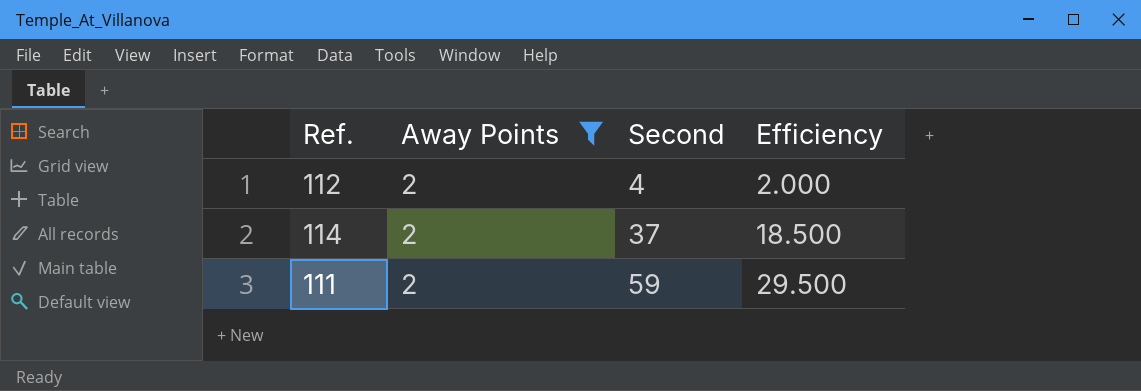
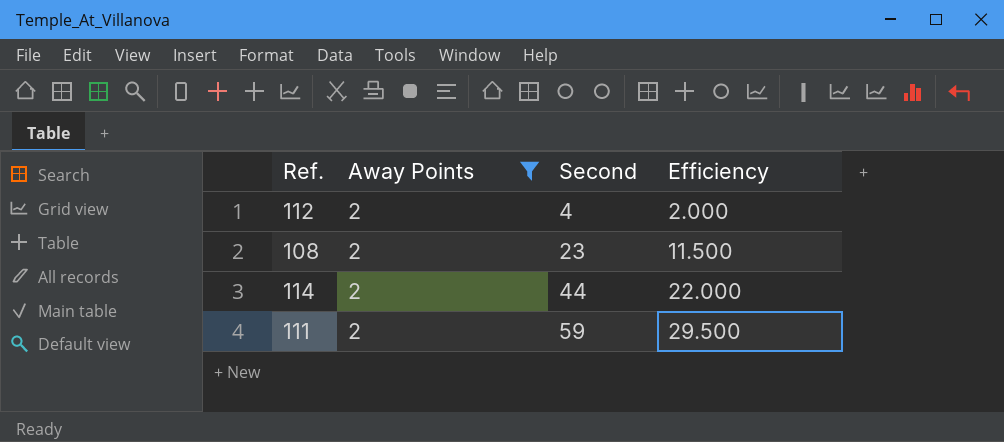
row 108: none -> 2 | 23 | 11.500
114 | Second: 37 -> 44
114 | Efficiency: 18.500 -> 22.000

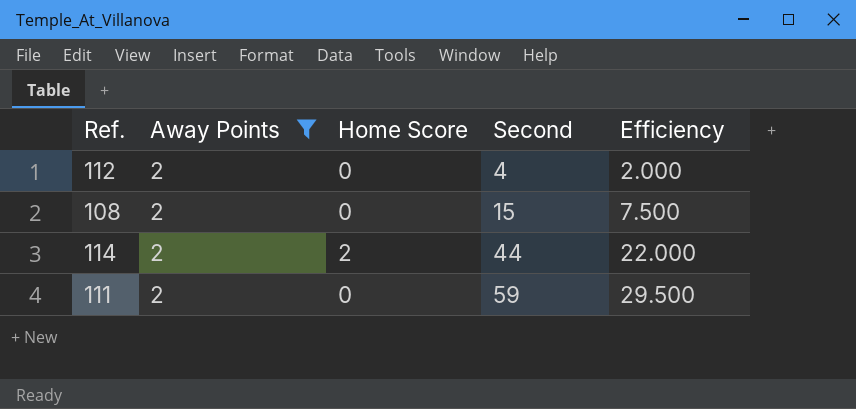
column Home Score | position: none -> 3
108 | Second: 23 -> 15
108 | Efficiency: 11.500 -> 7.500

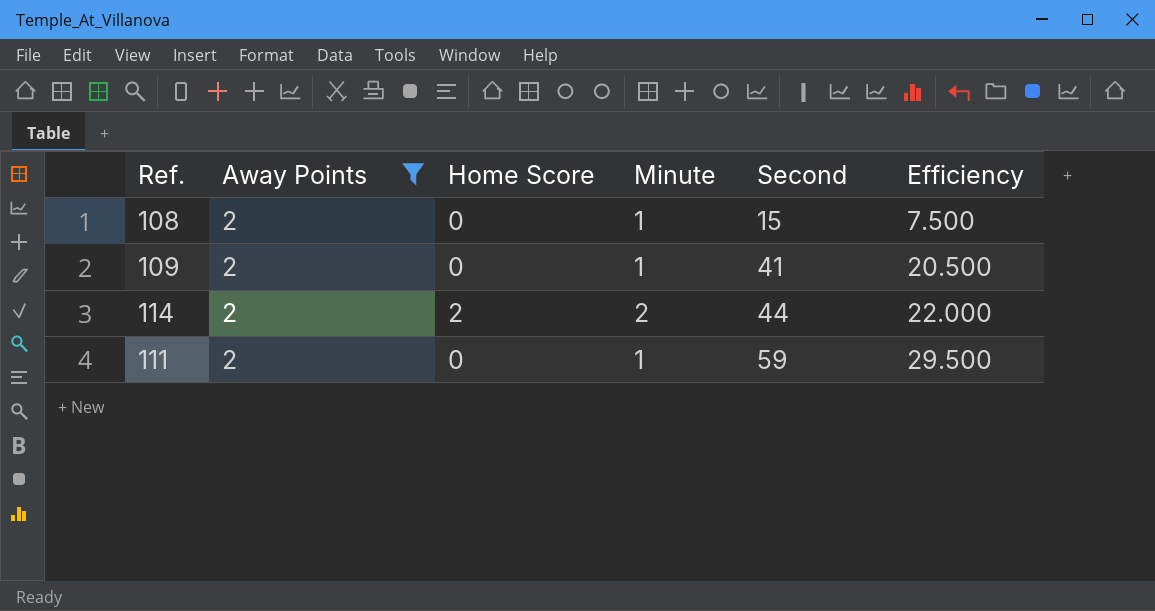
column Minute | position: none -> 4
row 112: 2 | 0 | 4 | 2.000 -> none
row 109: none -> 2 | 0 | 1 | 41 | 20.500

